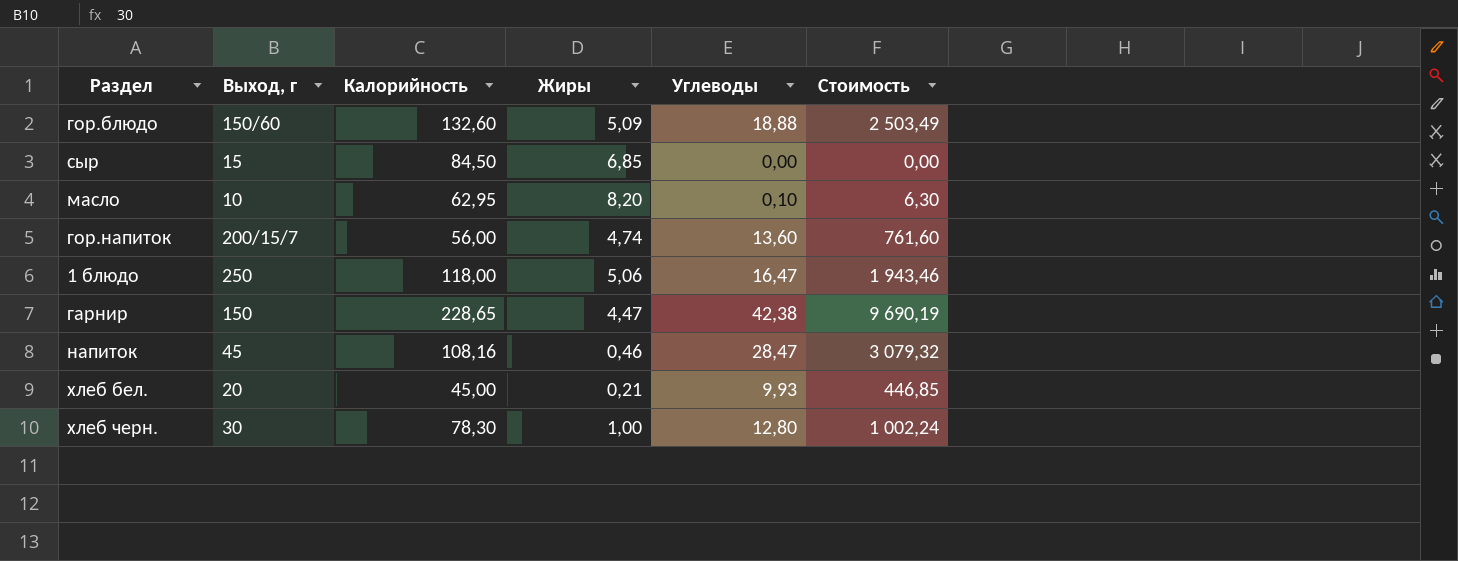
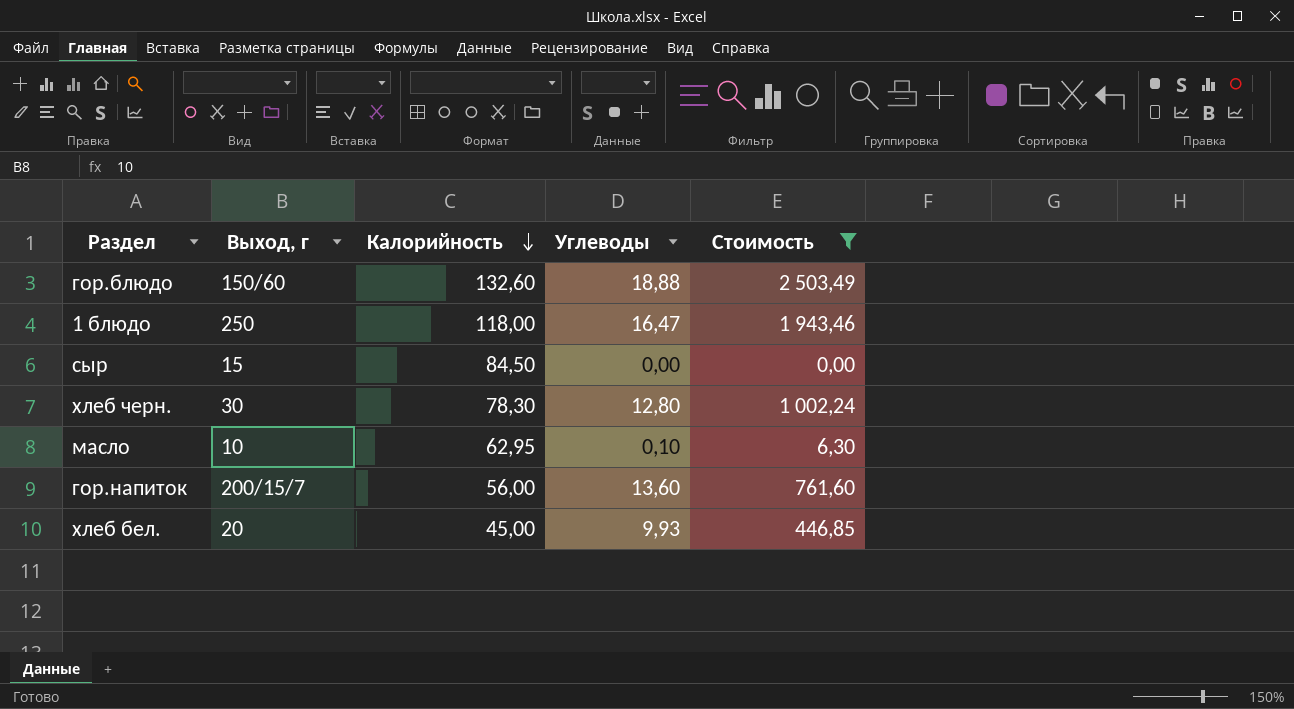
filter: none -> Стоимость <= 2 503,49
row order: none -> Калорийность descending
column Жиры | position: 4 -> none

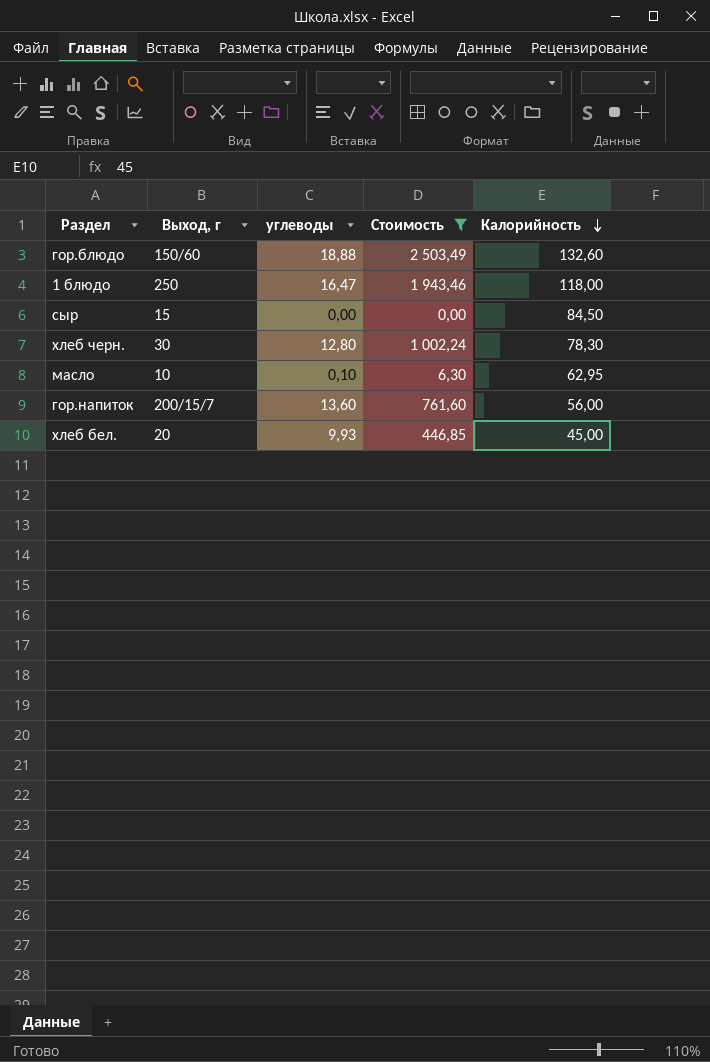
column name: Углеводы -> углеводы
column Калорийность | position: 3 -> 5

